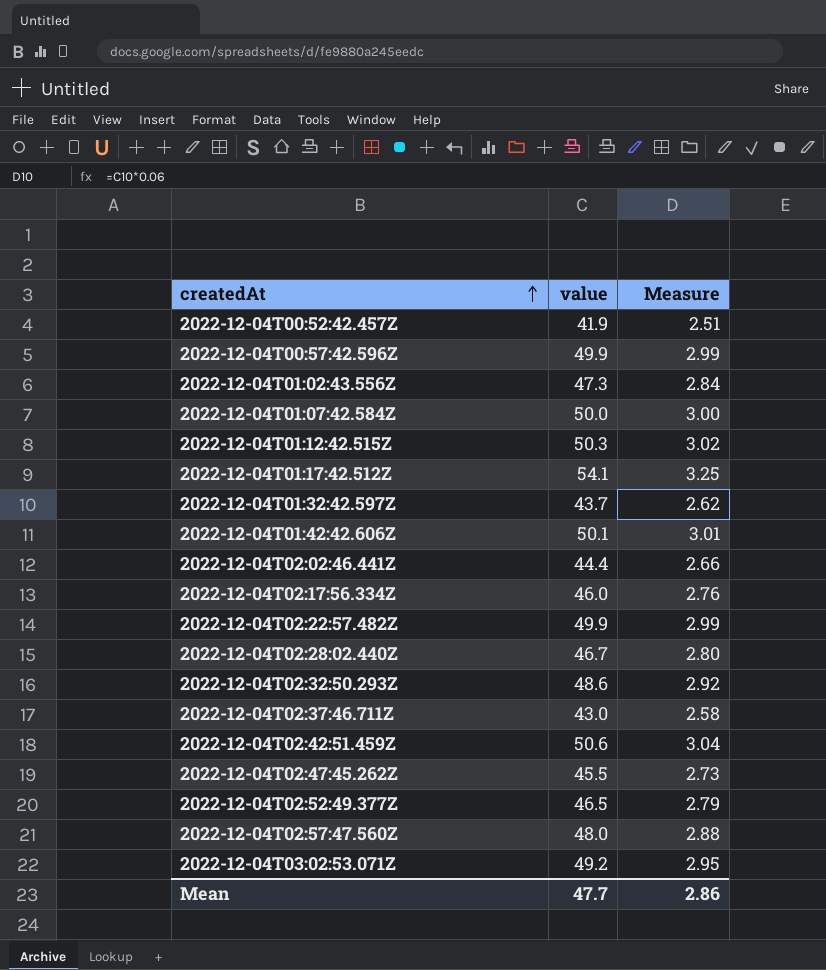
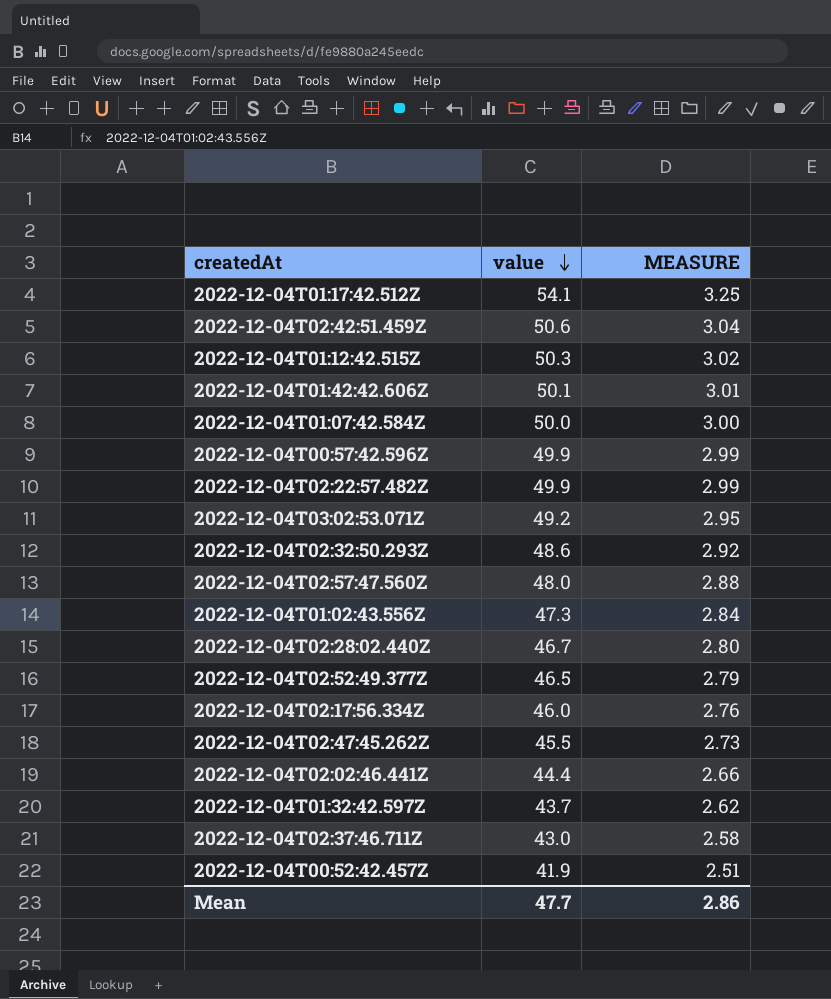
row order: createdAt ascending -> value descending
column name: Measure -> MEASURE

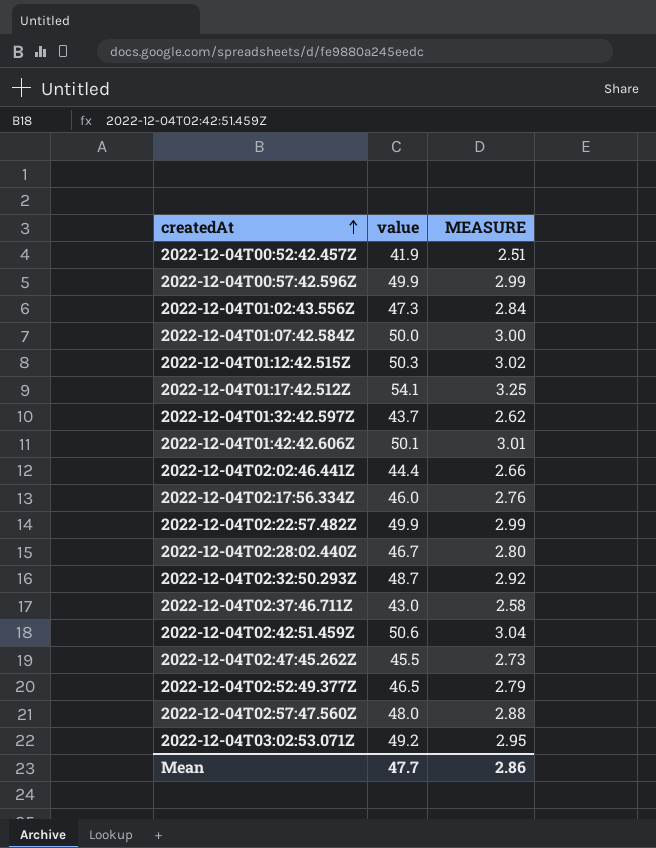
row order: value descending -> createdAt ascending
2022-12-04T02:32:50.293Z | value: 48.6 -> 48.7

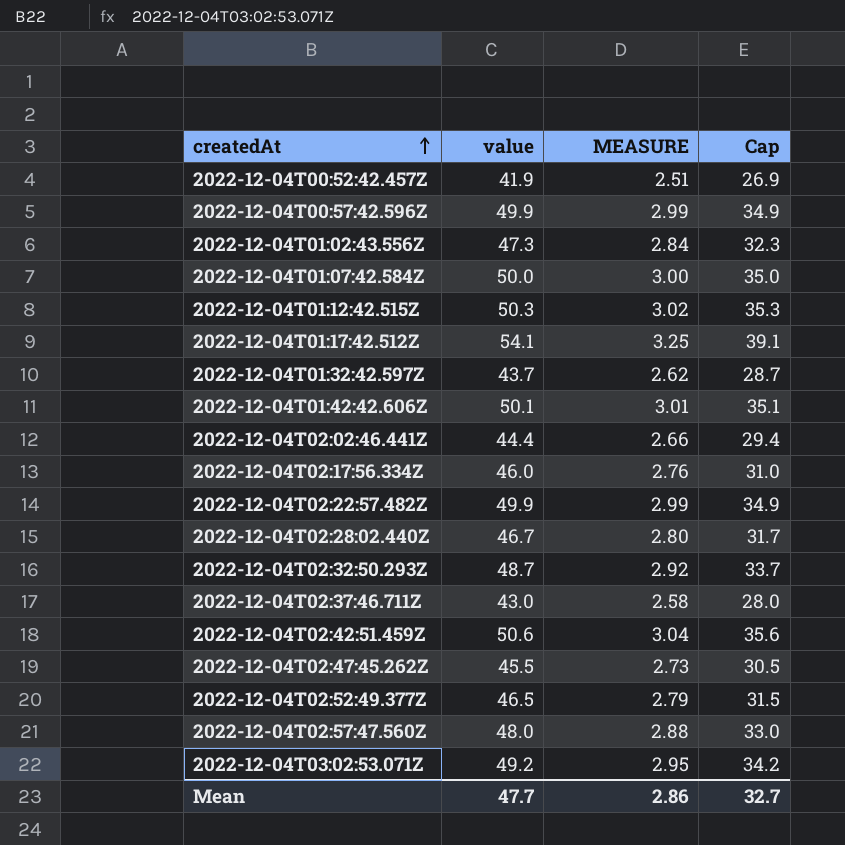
column Cap | formula: none -> [value] - 15

